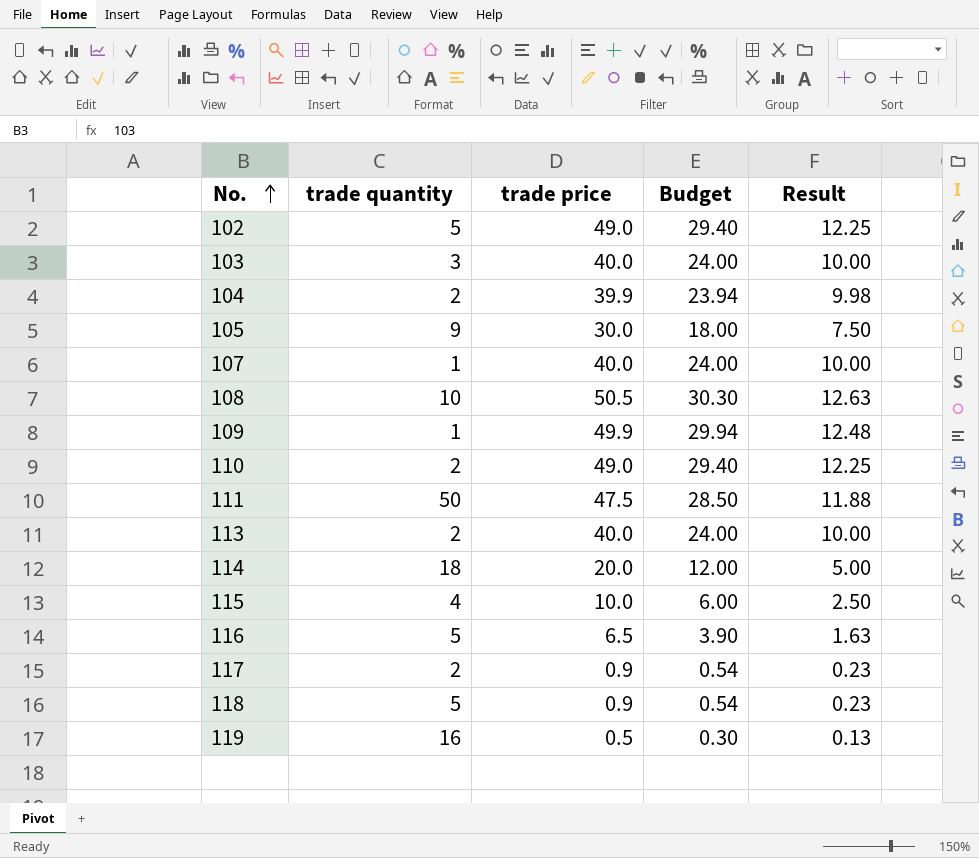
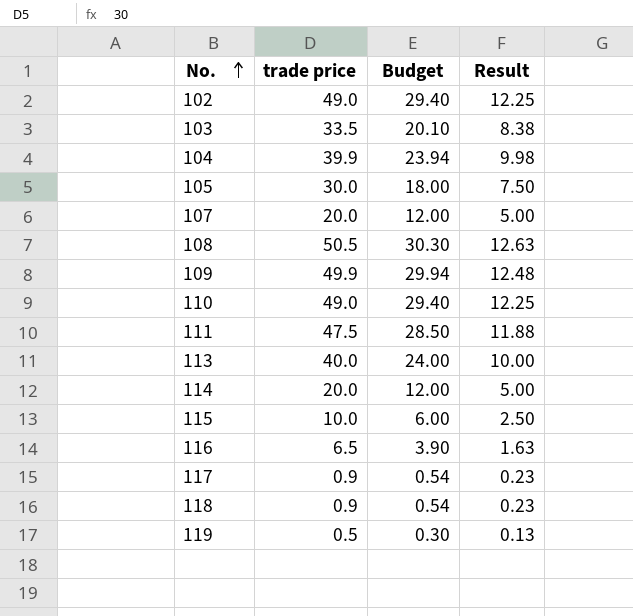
column trade quantity | position: 2 -> none
103 | trade price: 40.0 -> 33.5
103 | Budget: 24.00 -> 20.10
103 | Result: 10.00 -> 8.38
107 | trade price: 40.0 -> 20.0
107 | Budget: 24.00 -> 12.00
107 | Result: 10.00 -> 5.00

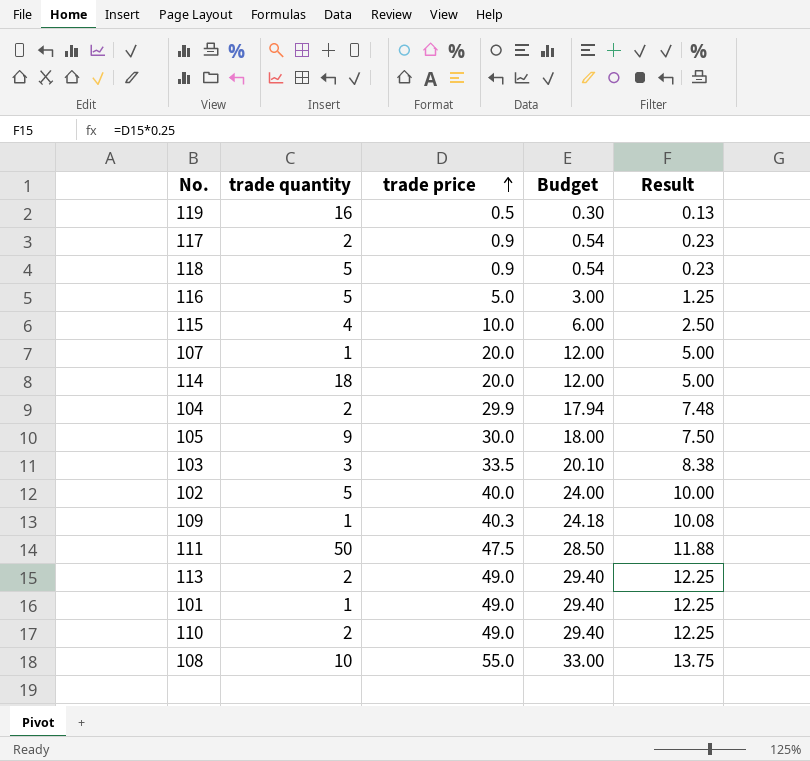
row order: No. ascending -> trade price ascending
column trade quantity | position: none -> 2
116 | trade price: 6.5 -> 5.0
116 | Budget: 3.90 -> 3.00
116 | Result: 1.63 -> 1.25
104 | trade price: 39.9 -> 29.9
104 | Budget: 23.94 -> 17.94
104 | Result: 9.98 -> 7.48
102 | trade price: 49.0 -> 40.0
102 | Budget: 29.40 -> 24.00
102 | Result: 12.25 -> 10.00
109 | trade price: 49.9 -> 40.3
109 | Budget: 29.94 -> 24.18
109 | Result: 12.48 -> 10.08
113 | trade price: 40.0 -> 49.0
113 | Budget: 24.00 -> 29.40
113 | Result: 10.00 -> 12.25
row 101: none -> 1 | 49.0 | 29.40 | 12.25
108 | trade price: 50.5 -> 55.0
108 | Budget: 30.30 -> 33.00
108 | Result: 12.63 -> 13.75

